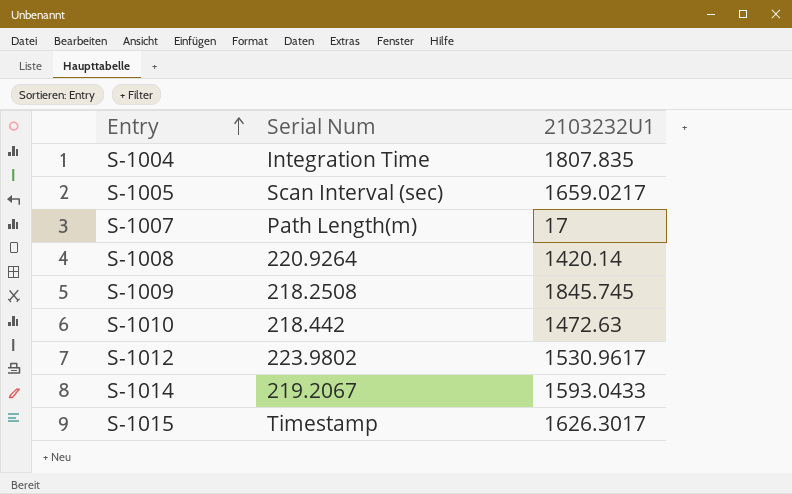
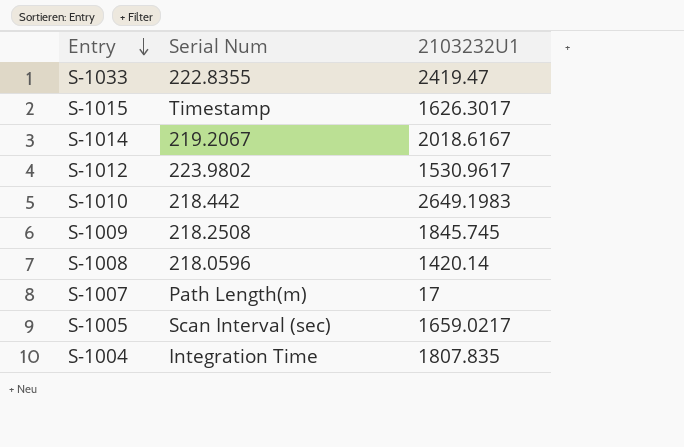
row order: Entry ascending -> Entry descending
row S-1033: none -> 222.8355 | 2419.47
S-1014 | 2103232U1: 1593.0433 -> 2018.6167
S-1010 | 2103232U1: 1472.63 -> 2649.1983
S-1008 | Serial Num: 220.9264 -> 218.0596

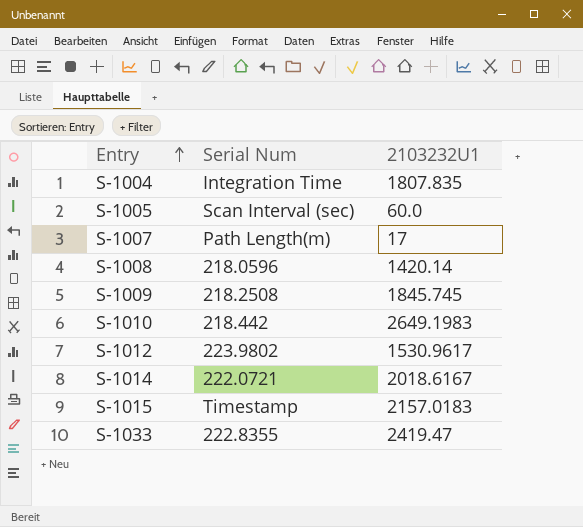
row order: Entry descending -> Entry ascending
S-1005 | 2103232U1: 1659.0217 -> 60.0
S-1014 | Serial Num: 219.2067 -> 222.0721
S-1015 | 2103232U1: 1626.3017 -> 2157.0183

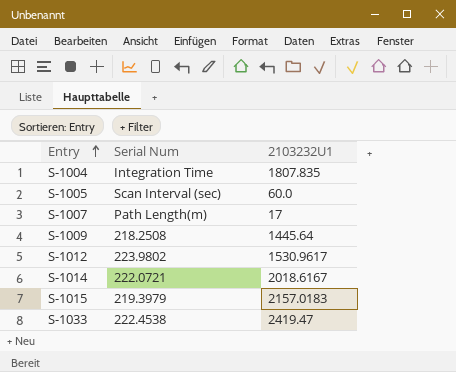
row S-1008: 218.0596 | 1420.14 -> none
row S-1010: 218.442 | 2649.1983 -> none
S-1009 | 2103232U1: 1845.745 -> 1445.64
S-1015 | Serial Num: Timestamp -> 219.3979
S-1033 | Serial Num: 222.8355 -> 222.4538

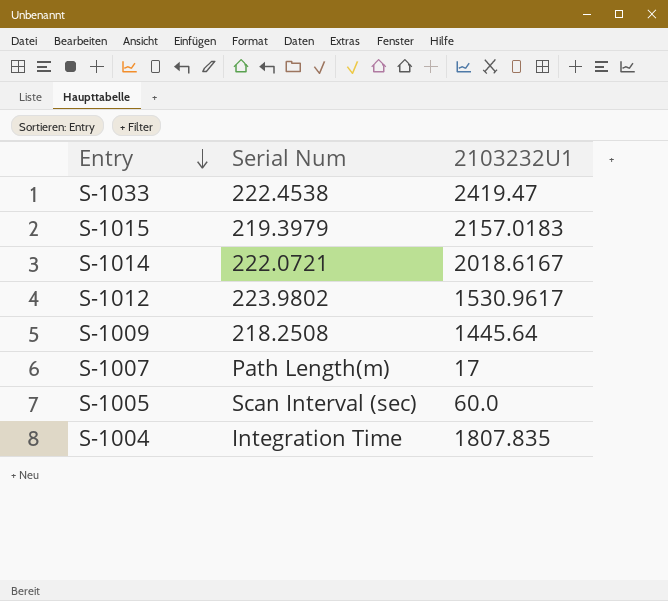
row order: Entry ascending -> Entry descending

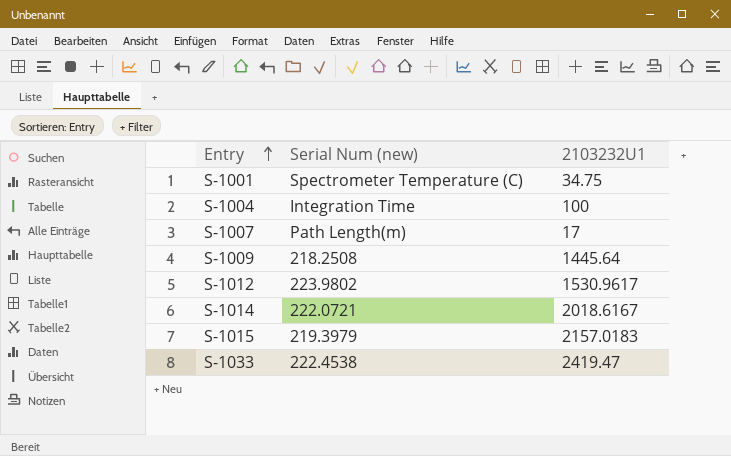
row order: Entry descending -> Entry ascending
column name: Serial Num -> Serial Num (new)
row S-1005: Scan Interval (sec) | 60.0 -> none
row S-1001: none -> Spectrometer Temperature (C) | 34.75
S-1004 | 2103232U1: 1807.835 -> 100

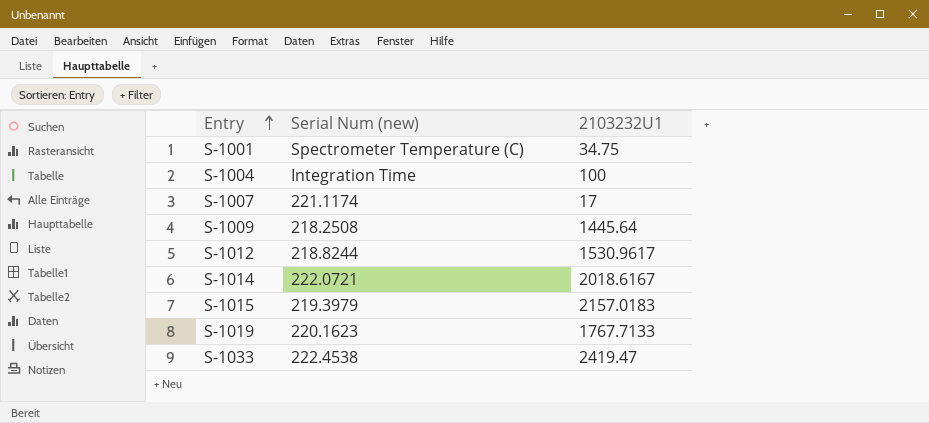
S-1007 | Serial Num (new): Path Length(m) -> 221.1174
S-1012 | Serial Num (new): 223.9802 -> 218.8244
row S-1019: none -> 220.1623 | 1767.7133

